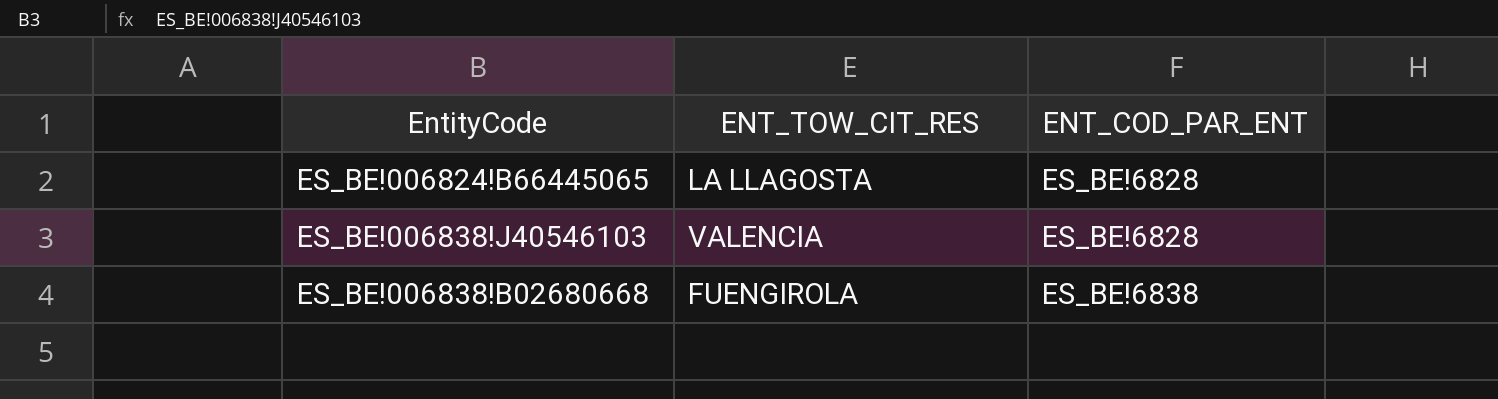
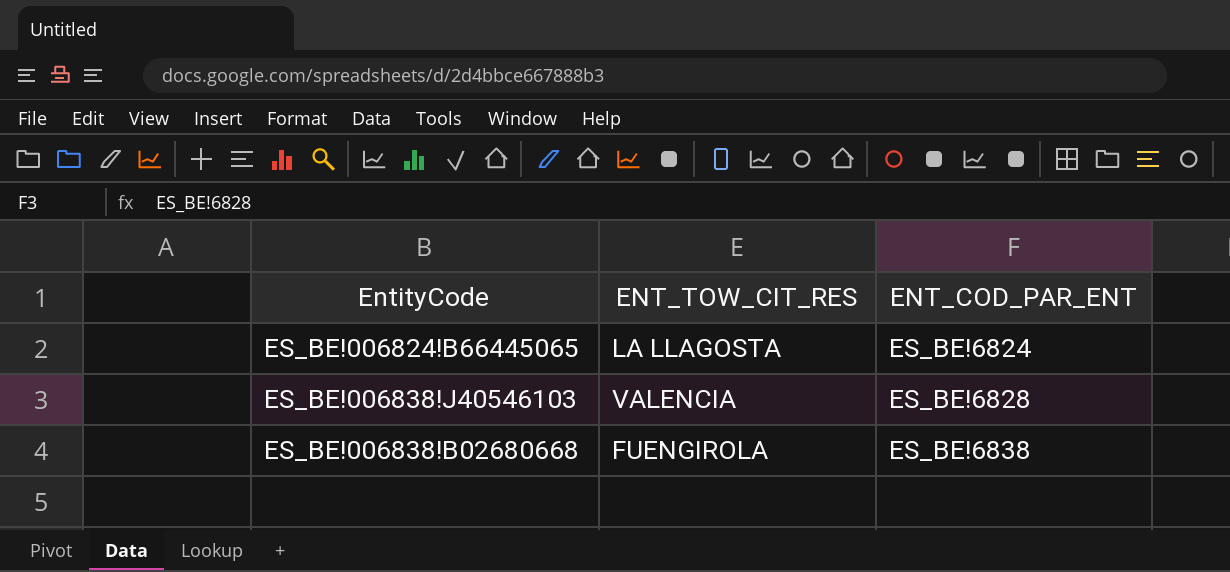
ES_BE!006824!B66445065 | ENT_COD_PAR_ENT: ES_BE!6828 -> ES_BE!6824

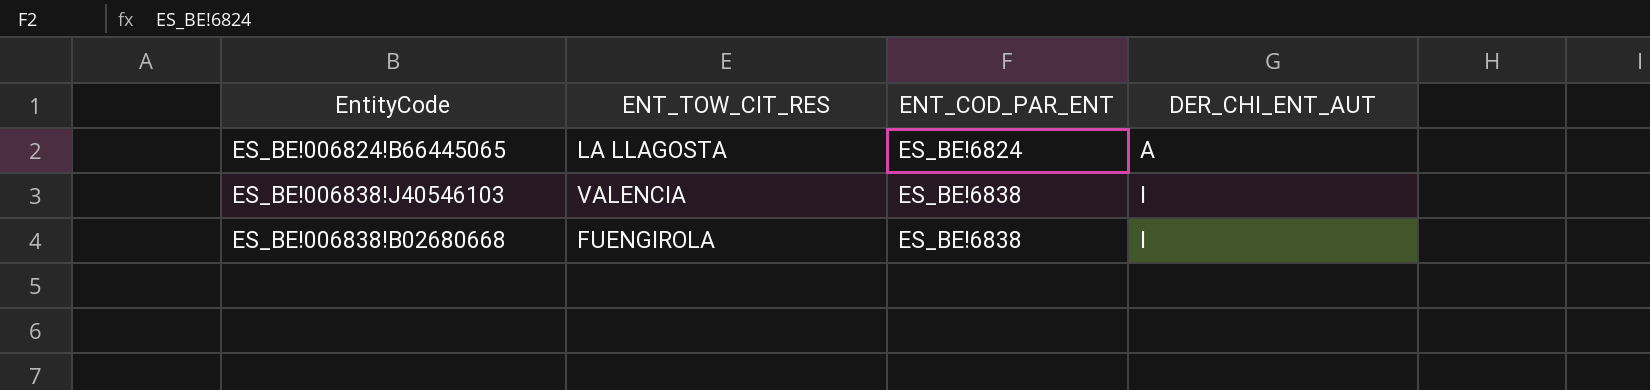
column DER_CHI_ENT_AUT | position: none -> 4
ES_BE!006838!J40546103 | ENT_COD_PAR_ENT: ES_BE!6828 -> ES_BE!6838

